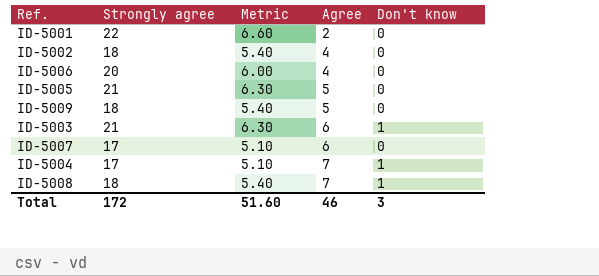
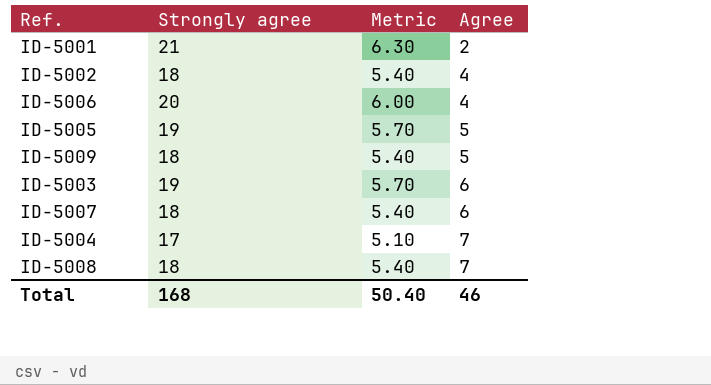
column Don't know | position: 5 -> none
ID-5001 | Strongly agree: 22 -> 21
ID-5001 | Metric: 6.60 -> 6.30
ID-5005 | Strongly agree: 21 -> 19
ID-5005 | Metric: 6.30 -> 5.70
ID-5003 | Strongly agree: 21 -> 19
ID-5003 | Metric: 6.30 -> 5.70
ID-5007 | Strongly agree: 17 -> 18
ID-5007 | Metric: 5.10 -> 5.40
Total | Strongly agree: 172 -> 168
Total | Metric: 51.60 -> 50.40

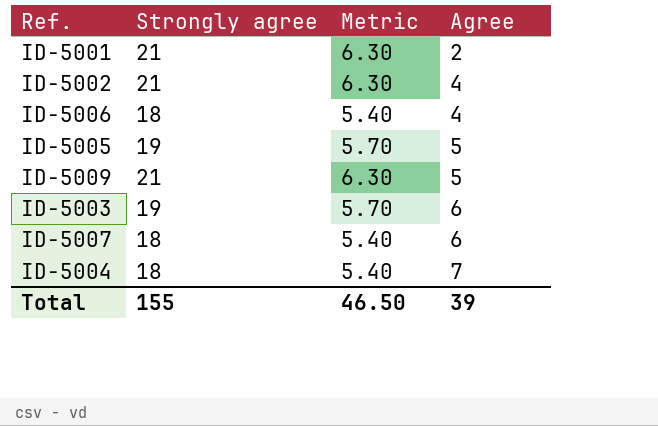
row ID-5008: 18 | 5.40 | 7 -> none
ID-5002 | Strongly agree: 18 -> 21
ID-5002 | Metric: 5.40 -> 6.30
ID-5006 | Strongly agree: 20 -> 18
ID-5006 | Metric: 6.00 -> 5.40
ID-5009 | Strongly agree: 18 -> 21
ID-5009 | Metric: 5.40 -> 6.30
ID-5004 | Strongly agree: 17 -> 18
ID-5004 | Metric: 5.10 -> 5.40
Total | Strongly agree: 168 -> 155
Total | Metric: 50.40 -> 46.50
Total | Agree: 46 -> 39

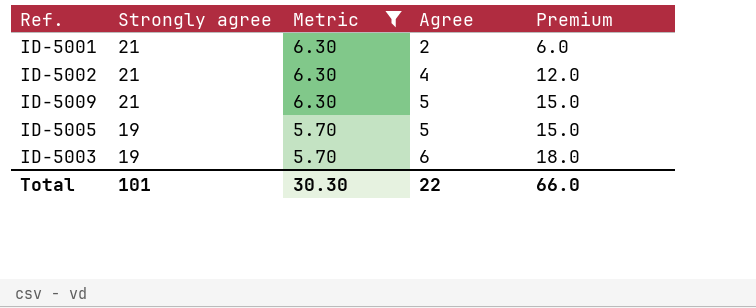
filter: none -> Metric != 5.40
row order: Agree ascending -> Strongly agree descending
column Premium | formula: none -> [Agree] * 3
Total | Strongly agree: 155 -> 101
Total | Metric: 46.50 -> 30.30
Total | Agree: 39 -> 22

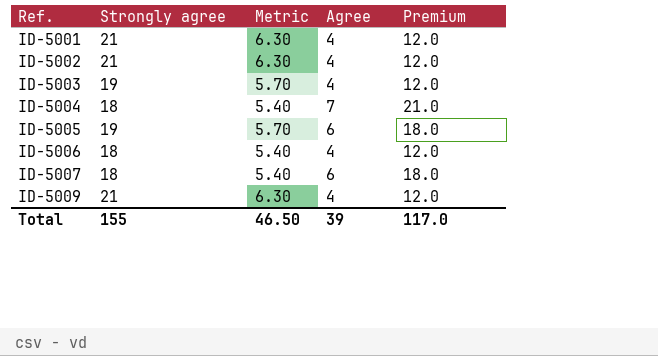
filter: Metric != 5.40 -> none
row order: Strongly agree descending -> Ref. ascending
ID-5001 | Agree: 2 -> 4
ID-5001 | Premium: 6.0 -> 12.0
ID-5003 | Agree: 6 -> 4
ID-5003 | Premium: 18.0 -> 12.0
ID-5005 | Agree: 5 -> 6
ID-5005 | Premium: 15.0 -> 18.0
ID-5009 | Agree: 5 -> 4
ID-5009 | Premium: 15.0 -> 12.0
Total | Strongly agree: 101 -> 155
Total | Metric: 30.30 -> 46.50
Total | Agree: 22 -> 39
Total | Premium: 66.0 -> 117.0

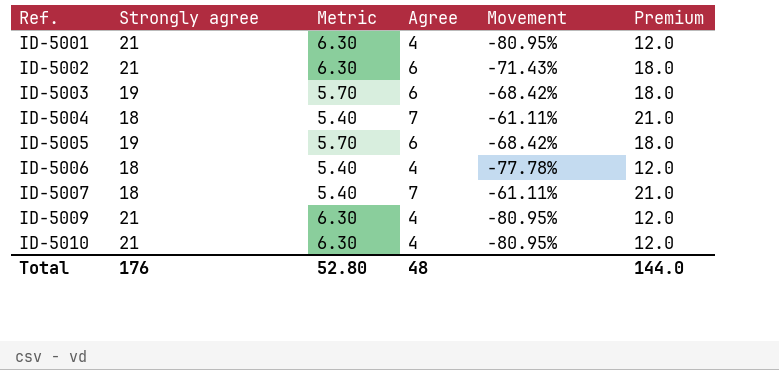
column Movement | formula: none -> ([Agree] - [Strongly agree]) / [Strongly agree]
ID-5002 | Agree: 4 -> 6
ID-5002 | Premium: 12.0 -> 18.0
ID-5003 | Agree: 4 -> 6
ID-5003 | Premium: 12.0 -> 18.0
ID-5007 | Agree: 6 -> 7
ID-5007 | Premium: 18.0 -> 21.0
row ID-5010: none -> 21 | 6.30 | 4 | -80.95% | 12.0
Total | Strongly agree: 155 -> 176
Total | Metric: 46.50 -> 52.80
Total | Agree: 39 -> 48
Total | Premium: 117.0 -> 144.0

